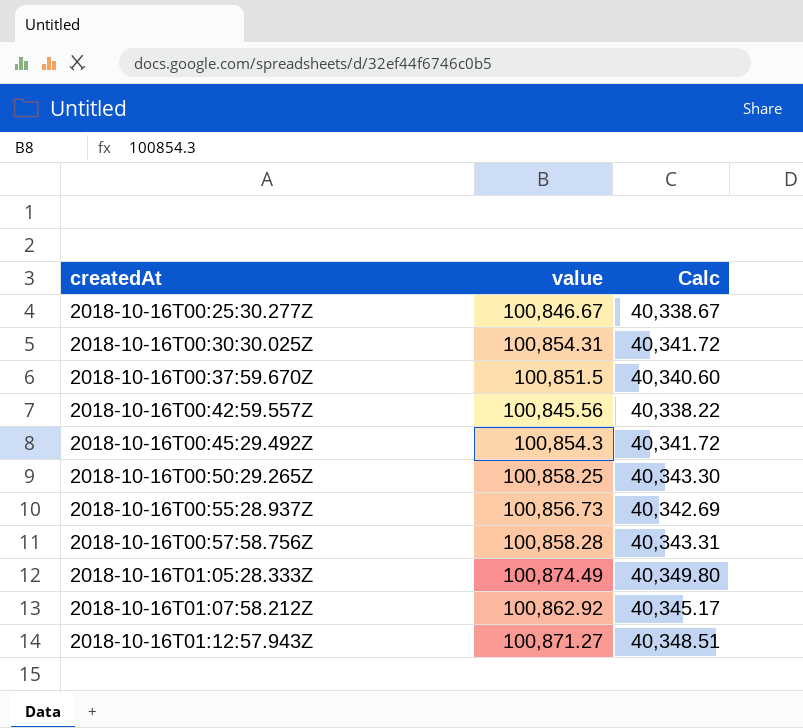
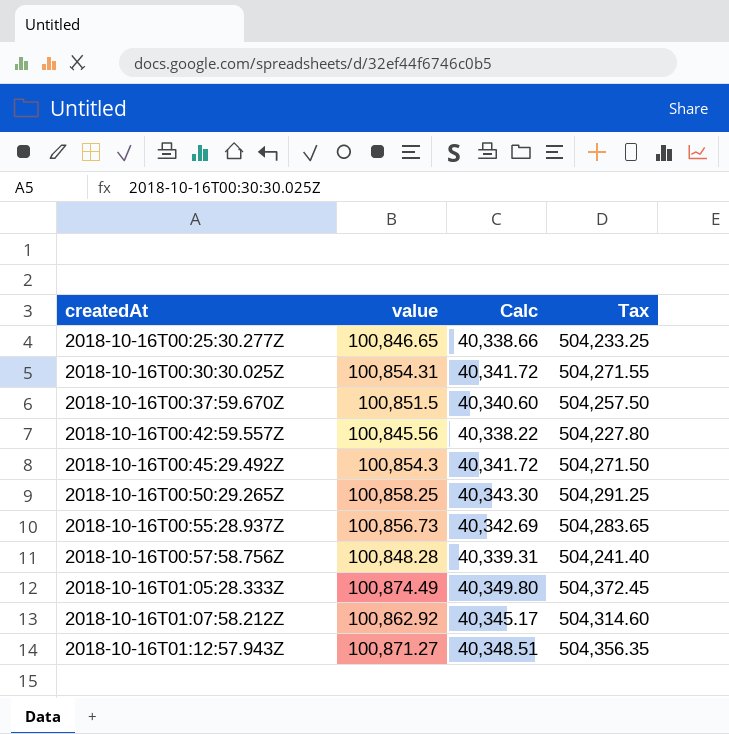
column Tax | formula: none -> [value] * 5
2018-10-16T00:25:30.277Z | value: 100,846.67 -> 100,846.65
2018-10-16T00:25:30.277Z | Calc: 40,338.67 -> 40,338.66
2018-10-16T00:57:58.756Z | value: 100,858.28 -> 100,848.28
2018-10-16T00:57:58.756Z | Calc: 40,343.31 -> 40,339.31

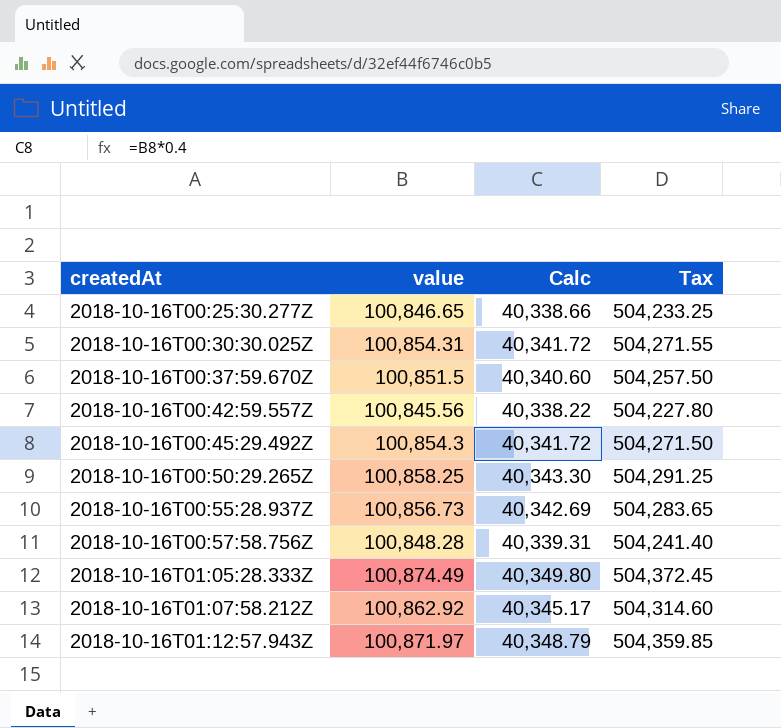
2018-10-16T01:12:57.943Z | value: 100,871.27 -> 100,871.97
2018-10-16T01:12:57.943Z | Calc: 40,348.51 -> 40,348.79
2018-10-16T01:12:57.943Z | Tax: 504,356.35 -> 504,359.85

